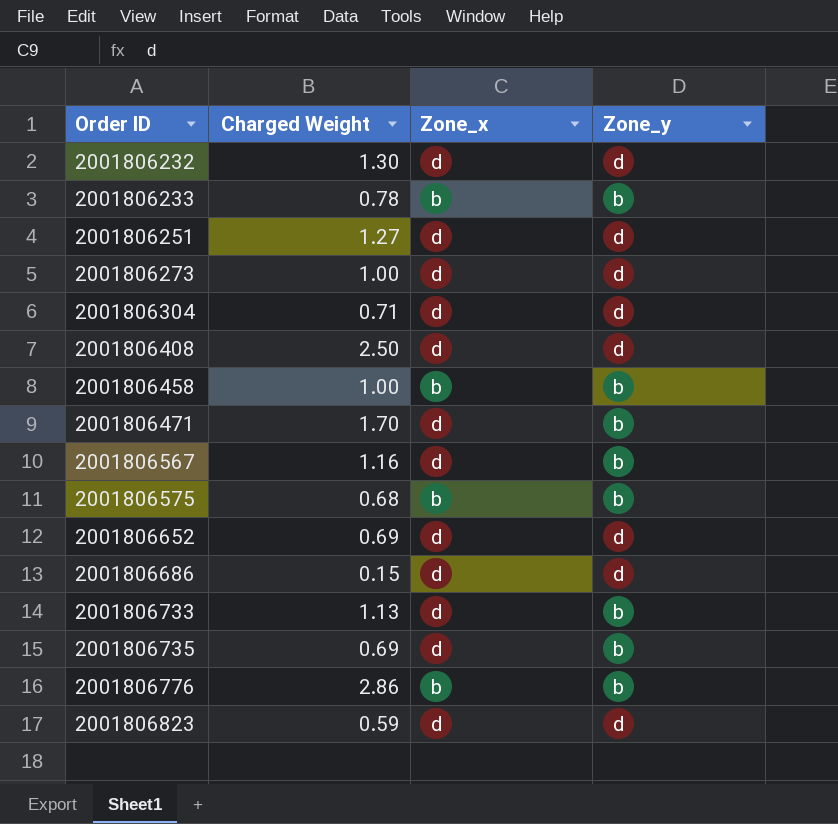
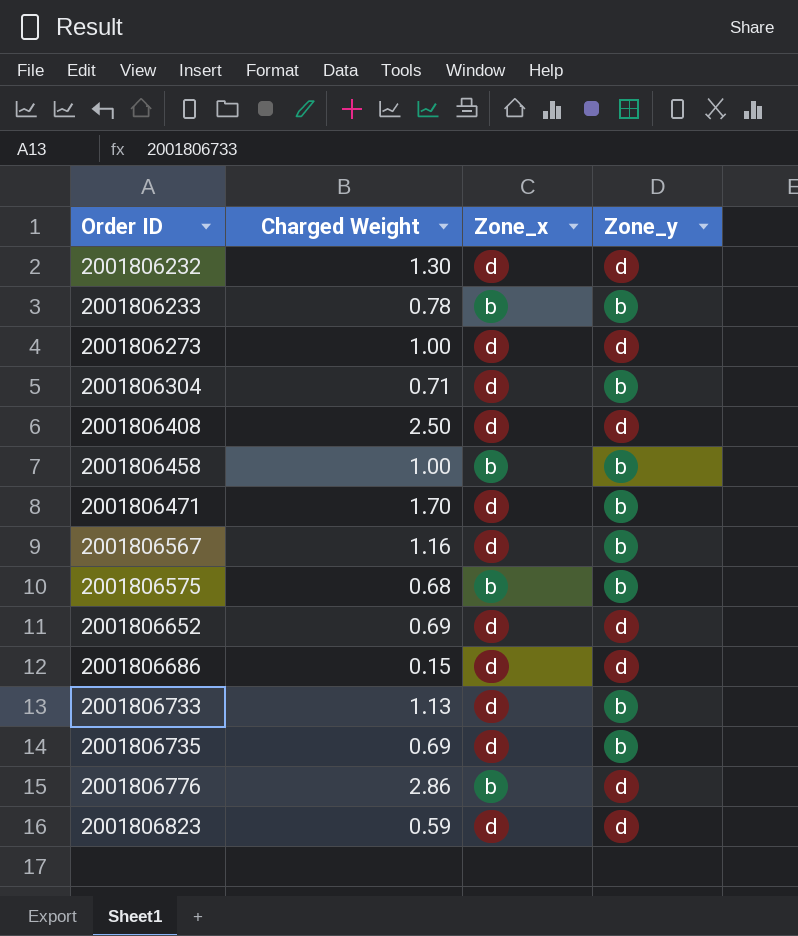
row 2001806251: 1.27 | d | d -> none
2001806304 | Zone_y: d -> b
2001806776 | Zone_y: b -> d

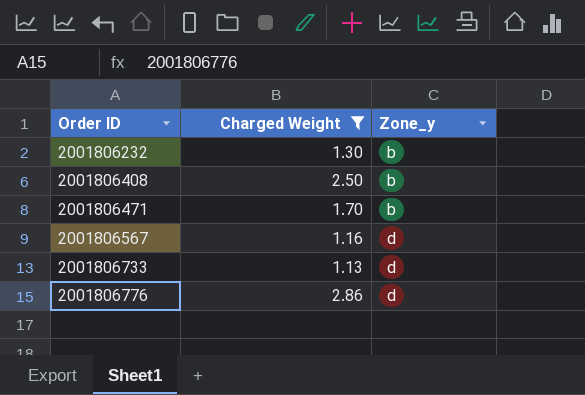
filter: none -> Charged Weight >= 1.13
column Zone_x | position: 3 -> none
2001806232 | Zone_y: d -> b
2001806408 | Zone_y: d -> b
2001806567 | Zone_y: b -> d
2001806733 | Zone_y: b -> d

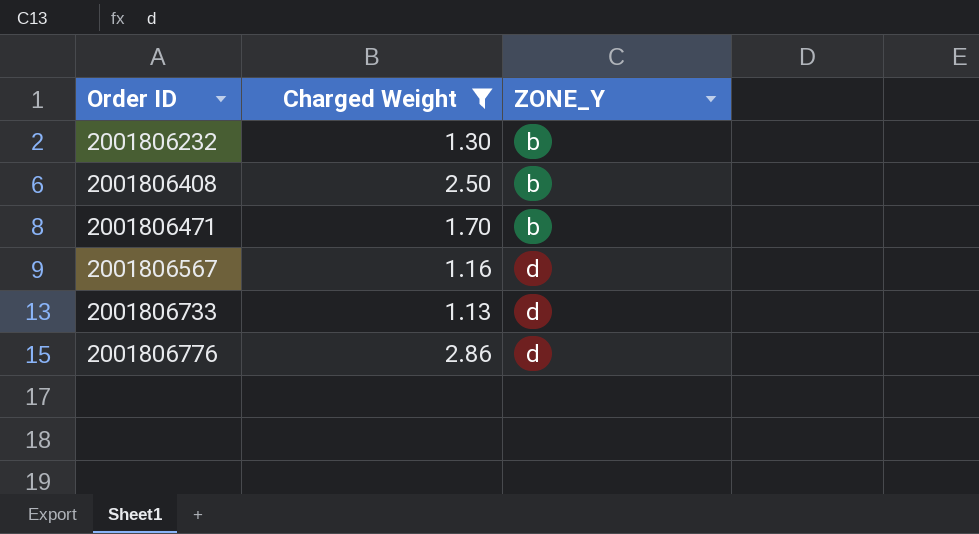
column name: Zone_y -> ZONE_Y

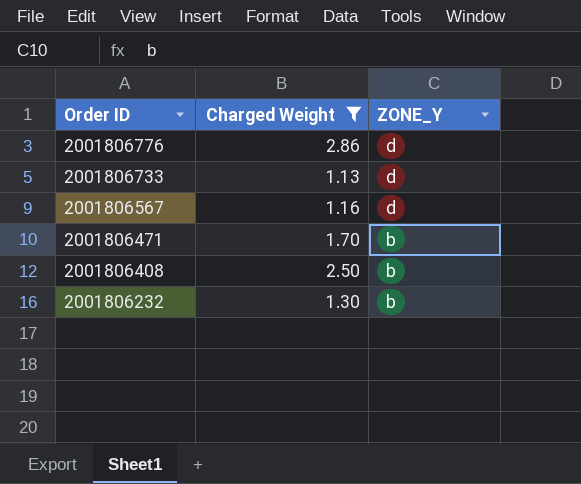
row order: Order ID ascending -> Order ID descending

